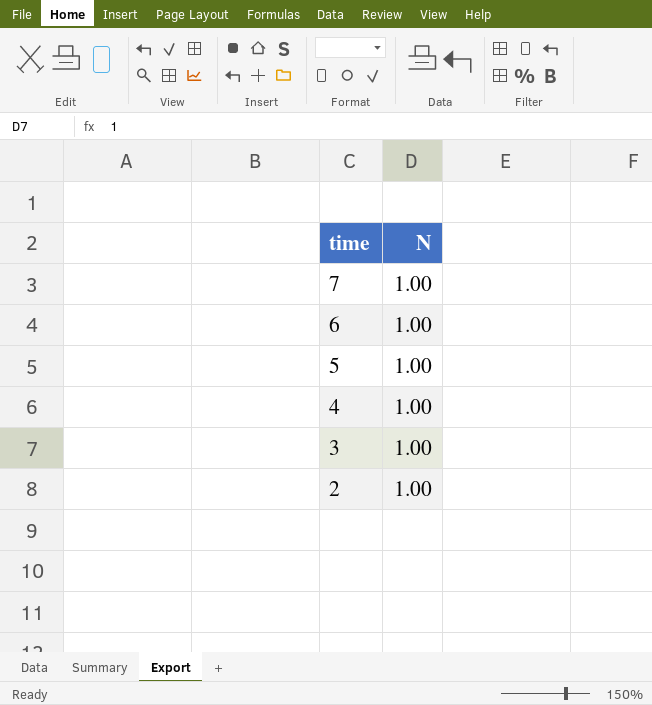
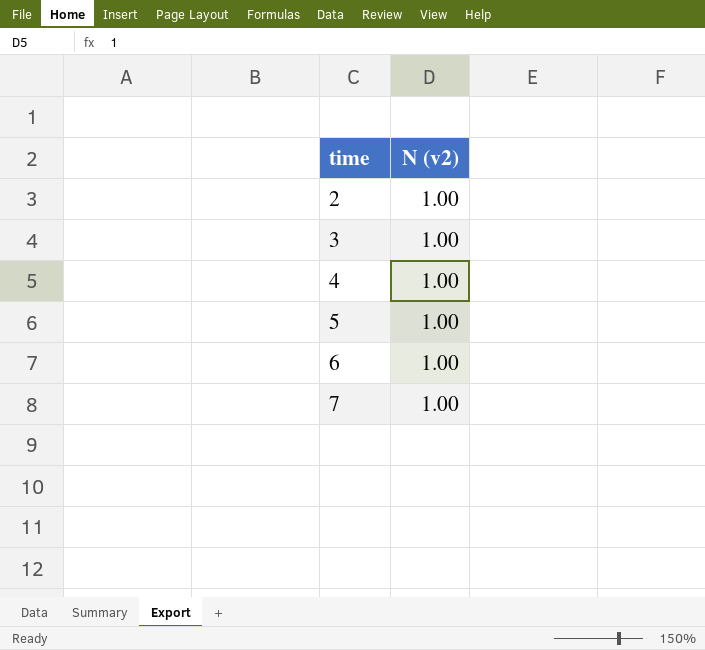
row order: time descending -> time ascending
column name: N -> N (v2)

